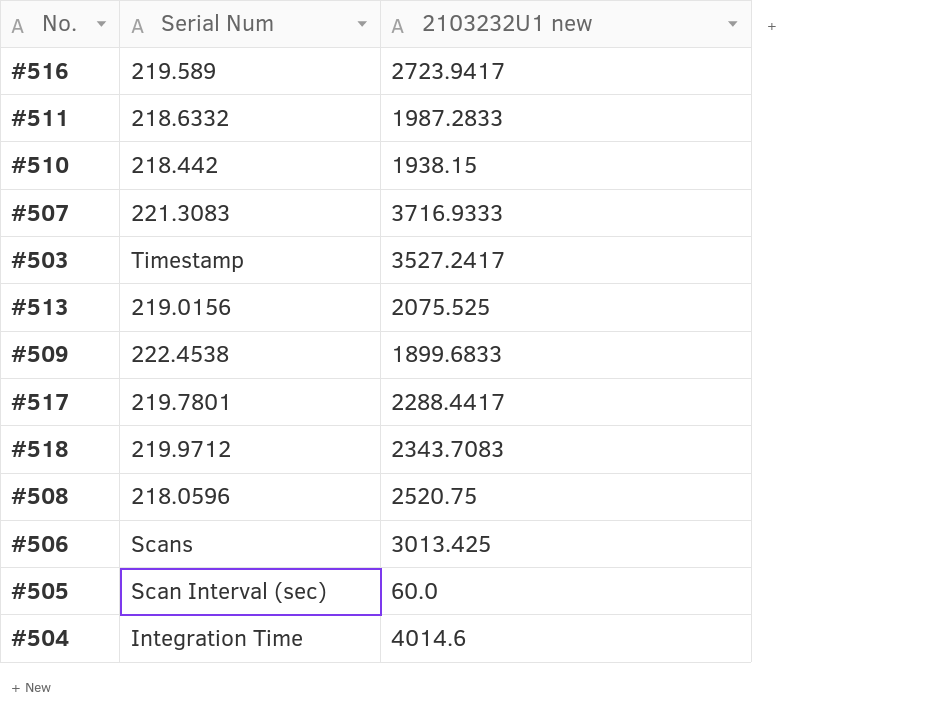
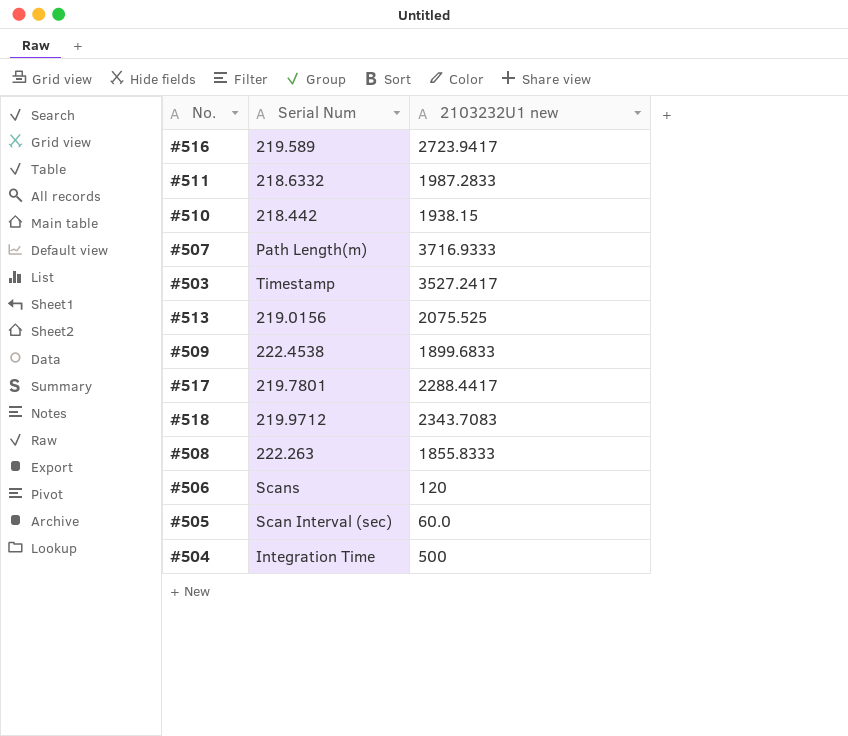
#507 | Serial Num: 221.3083 -> Path Length(m)
#508 | Serial Num: 218.0596 -> 222.263
#508 | 2103232U1 new: 2520.75 -> 1855.8333
#506 | 2103232U1 new: 3013.425 -> 120
#504 | 2103232U1 new: 4014.6 -> 500

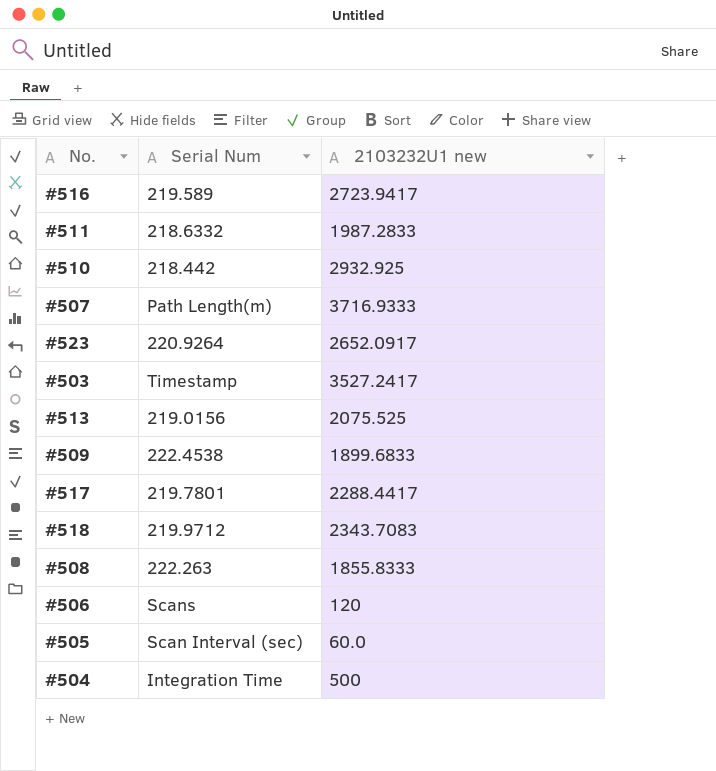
#510 | 2103232U1 new: 1938.15 -> 2932.925
row #523: none -> 220.9264 | 2652.0917

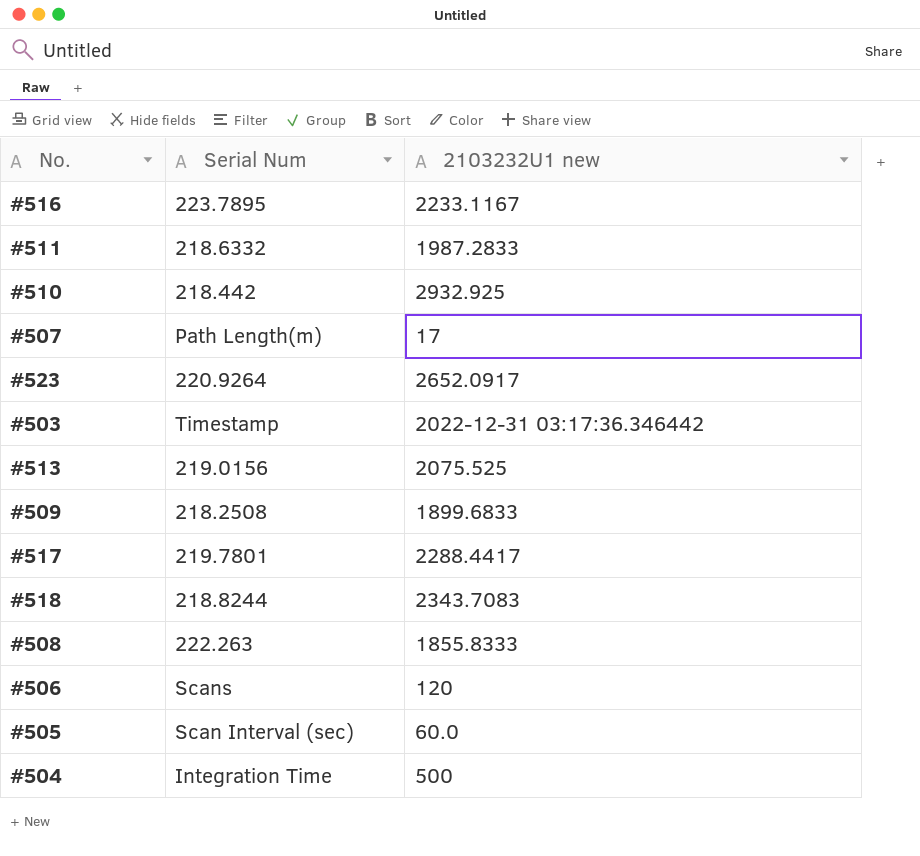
#516 | Serial Num: 219.589 -> 223.7895
#516 | 2103232U1 new: 2723.9417 -> 2233.1167
#507 | 2103232U1 new: 3716.9333 -> 17
#503 | 2103232U1 new: 3527.2417 -> 2022-12-31 03:17:36.346442
#509 | Serial Num: 222.4538 -> 218.2508
#518 | Serial Num: 219.9712 -> 218.8244

